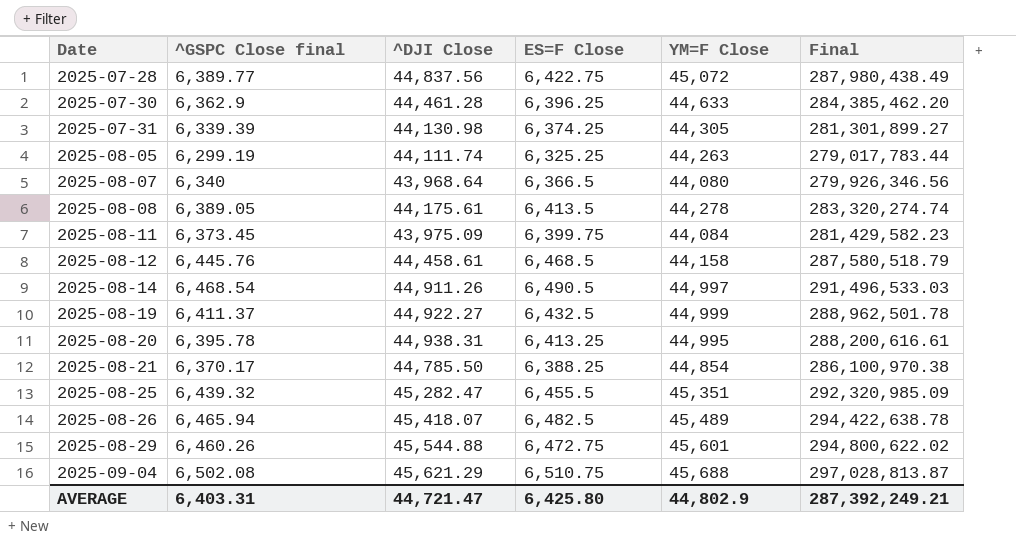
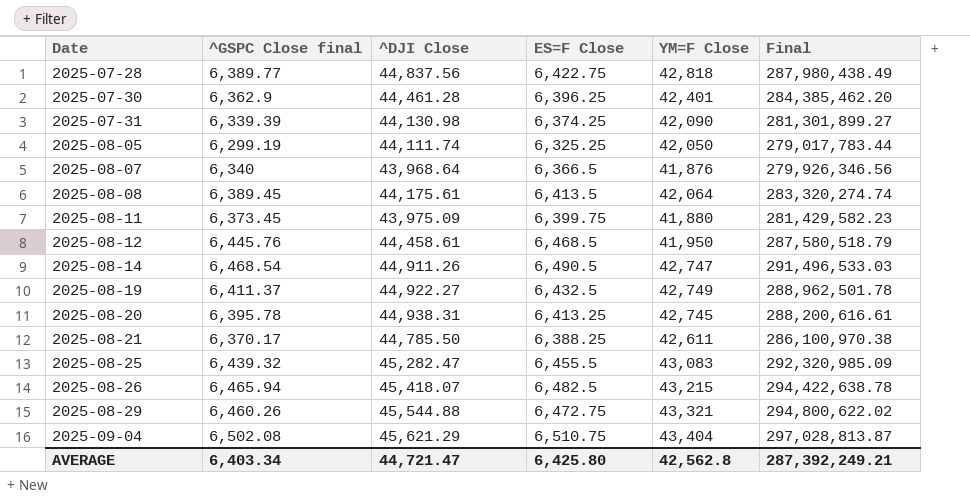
2025-07-28 | YM=F Close: 45,072 -> 42,818
2025-07-30 | YM=F Close: 44,633 -> 42,401
2025-07-31 | YM=F Close: 44,305 -> 42,090
2025-08-05 | YM=F Close: 44,263 -> 42,050
2025-08-07 | YM=F Close: 44,080 -> 41,876
2025-08-08 | ^GSPC Close final: 6,389.05 -> 6,389.45
2025-08-08 | YM=F Close: 44,278 -> 42,064
2025-08-11 | YM=F Close: 44,084 -> 41,880
2025-08-12 | YM=F Close: 44,158 -> 41,950
2025-08-14 | YM=F Close: 44,997 -> 42,747
2025-08-19 | YM=F Close: 44,999 -> 42,749
2025-08-20 | YM=F Close: 44,995 -> 42,745
2025-08-21 | YM=F Close: 44,854 -> 42,611
2025-08-25 | YM=F Close: 45,351 -> 43,083
2025-08-26 | YM=F Close: 45,489 -> 43,215
2025-08-29 | YM=F Close: 45,601 -> 43,321
2025-09-04 | YM=F Close: 45,688 -> 43,404
AVERAGE | ^GSPC Close final: 6,403.31 -> 6,403.34
AVERAGE | YM=F Close: 44,802.9 -> 42,562.8

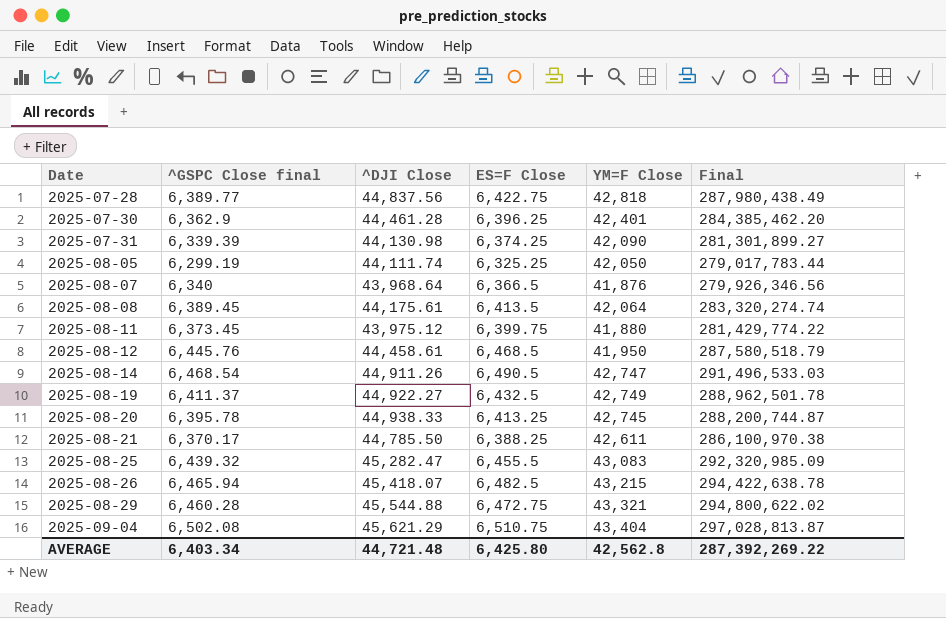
2025-08-11 | ^DJI Close: 43,975.09 -> 43,975.12
2025-08-11 | Final: 281,429,582.23 -> 281,429,774.22
2025-08-20 | ^DJI Close: 44,938.31 -> 44,938.33
2025-08-20 | Final: 288,200,616.61 -> 288,200,744.87
2025-08-29 | ^GSPC Close final: 6,460.26 -> 6,460.28
AVERAGE | ^DJI Close: 44,721.47 -> 44,721.48
AVERAGE | Final: 287,392,249.21 -> 287,392,269.22

